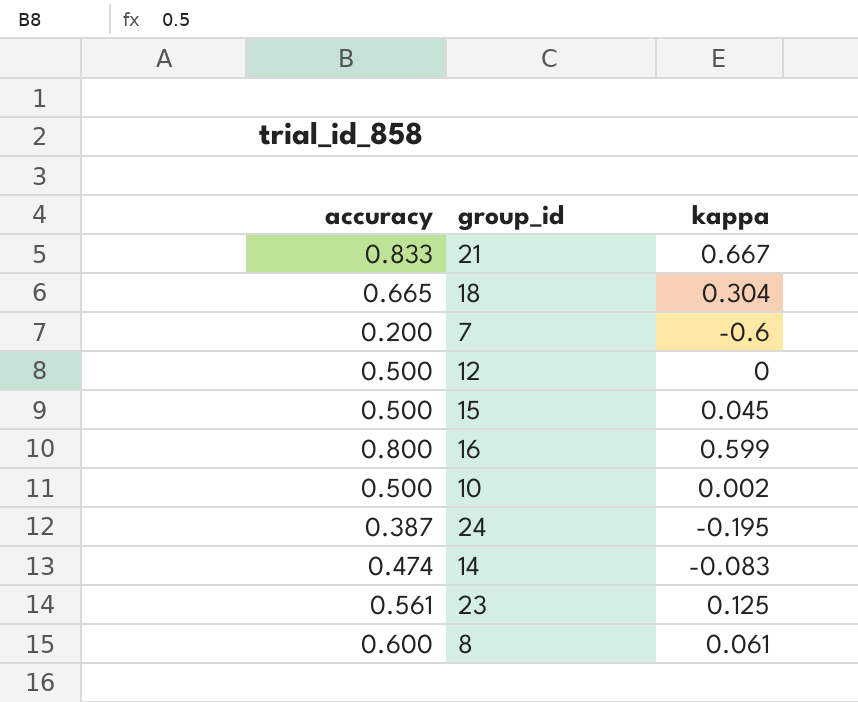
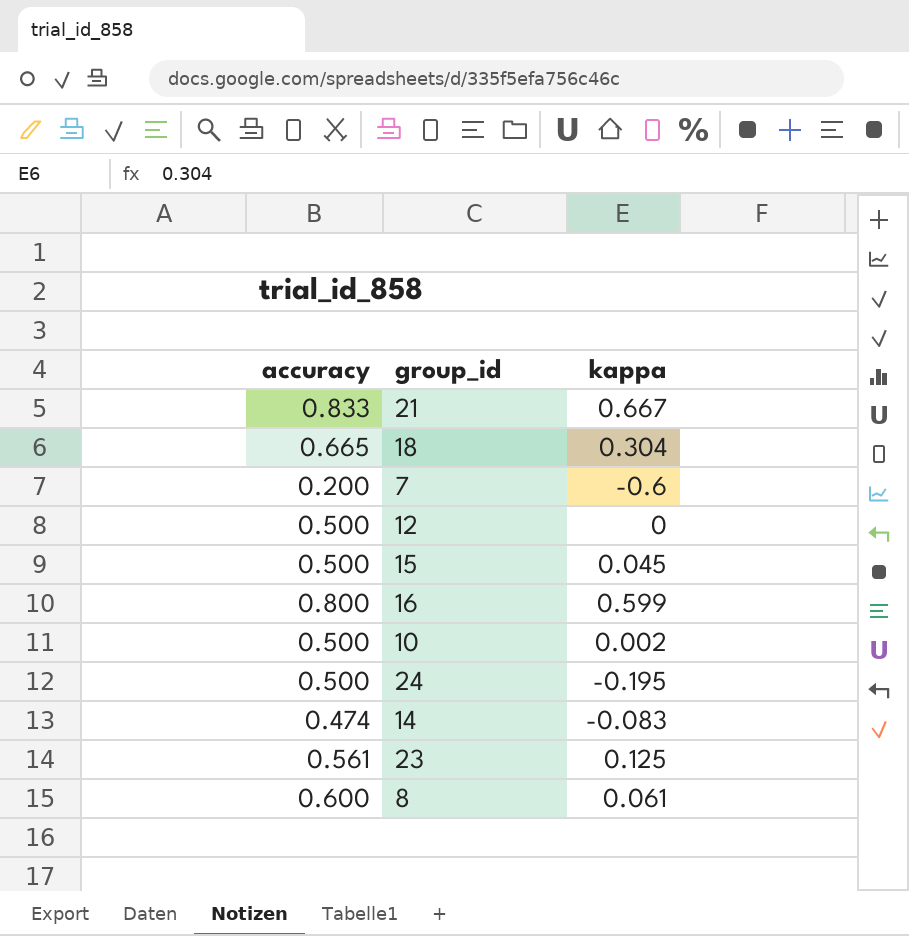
24 | accuracy: 0.387 -> 0.500

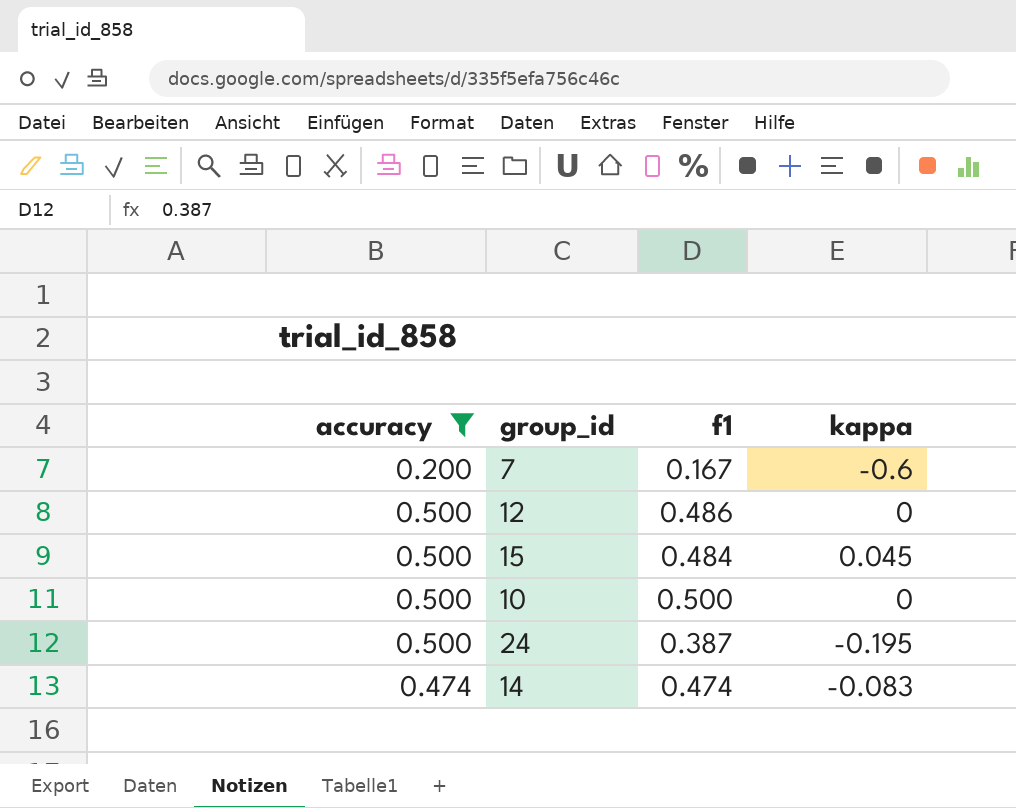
filter: none -> accuracy <= 0.500
column f1 | position: none -> 3
10 | kappa: 0.002 -> 0

